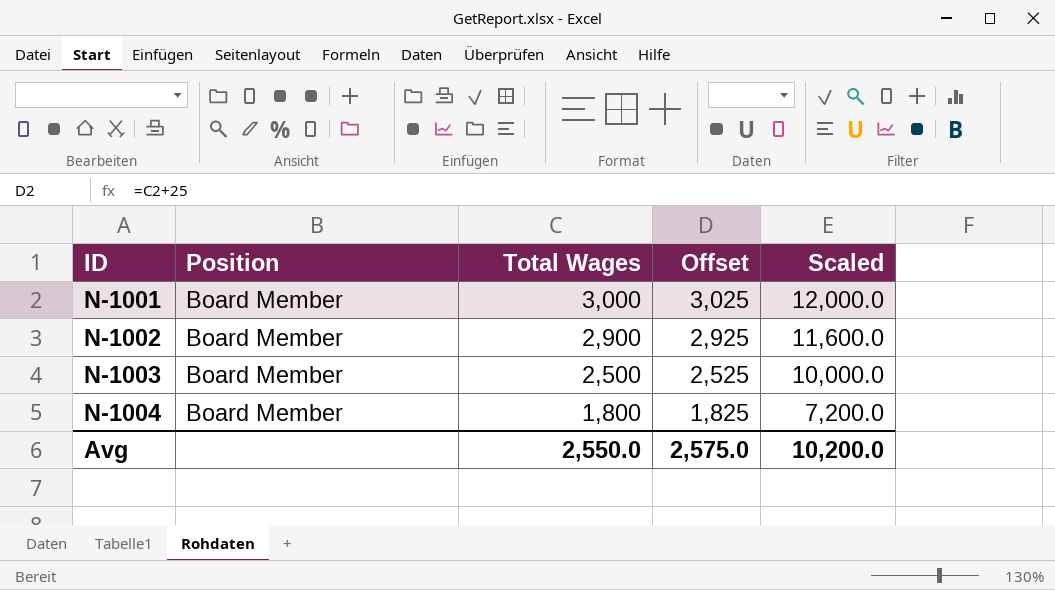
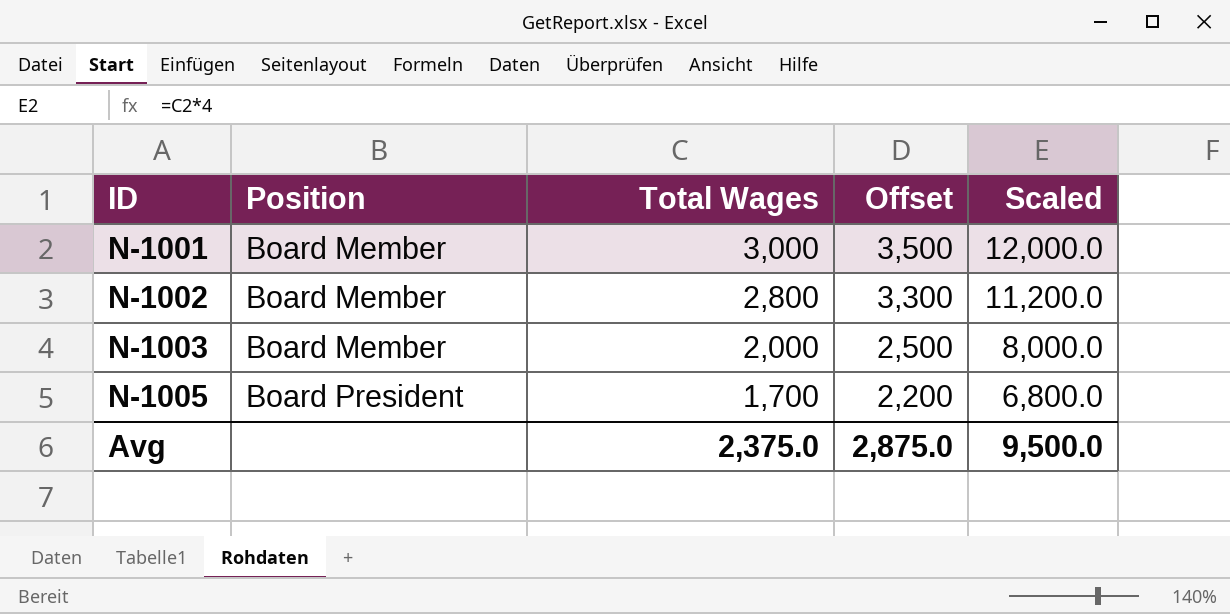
column Offset | formula: [Total Wages] + 25 -> [Total Wages] + 500
row N-1004: Board Member | 1,800 | 1,825 | 7,200.0 -> none
N-1002 | Total Wages: 2,900 -> 2,800
N-1002 | Scaled: 11,600.0 -> 11,200.0
N-1003 | Total Wages: 2,500 -> 2,000
N-1003 | Scaled: 10,000.0 -> 8,000.0
row N-1005: none -> Board President | 1,700 | 2,200 | 6,800.0
Avg | Total Wages: 2,550.0 -> 2,375.0
Avg | Offset: 2,575.0 -> 2,875.0
Avg | Scaled: 10,200.0 -> 9,500.0

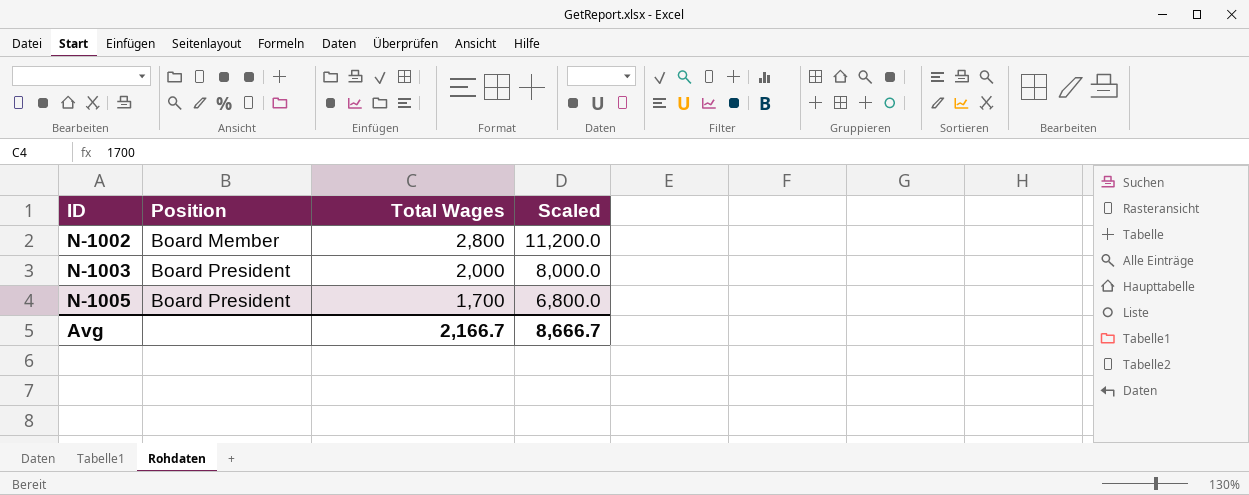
column Offset | formula: [Total Wages] + 500 -> none
row N-1001: Board Member | 3,000 | 3,500 | 12,000.0 -> none
N-1003 | Position: Board Member -> Board President
Avg | Total Wages: 2,375.0 -> 2,166.7
Avg | Scaled: 9,500.0 -> 8,666.7

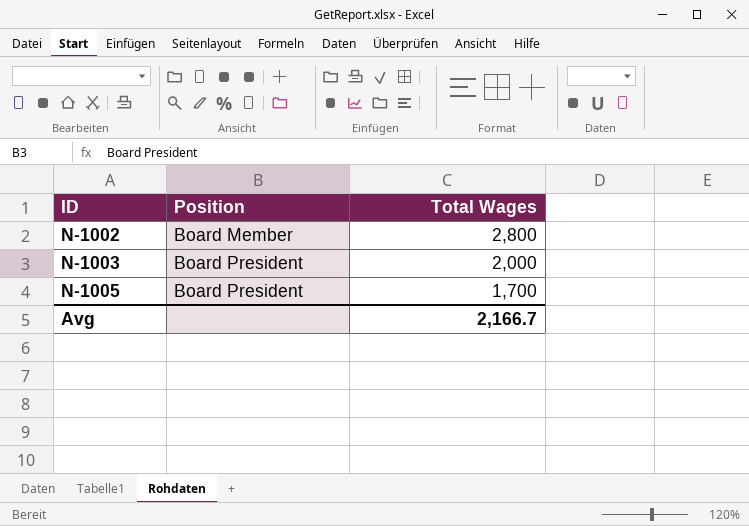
column Scaled | formula: [Total Wages] * 4 -> none

